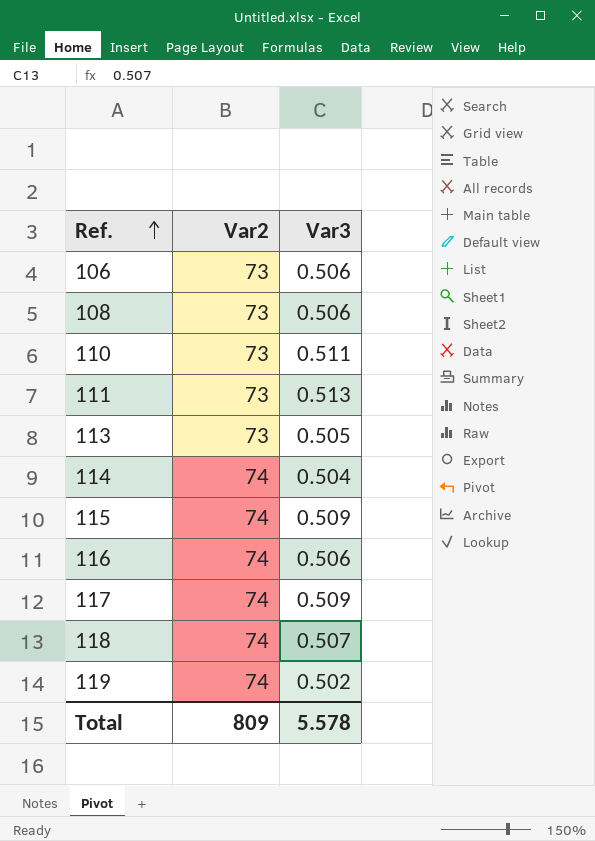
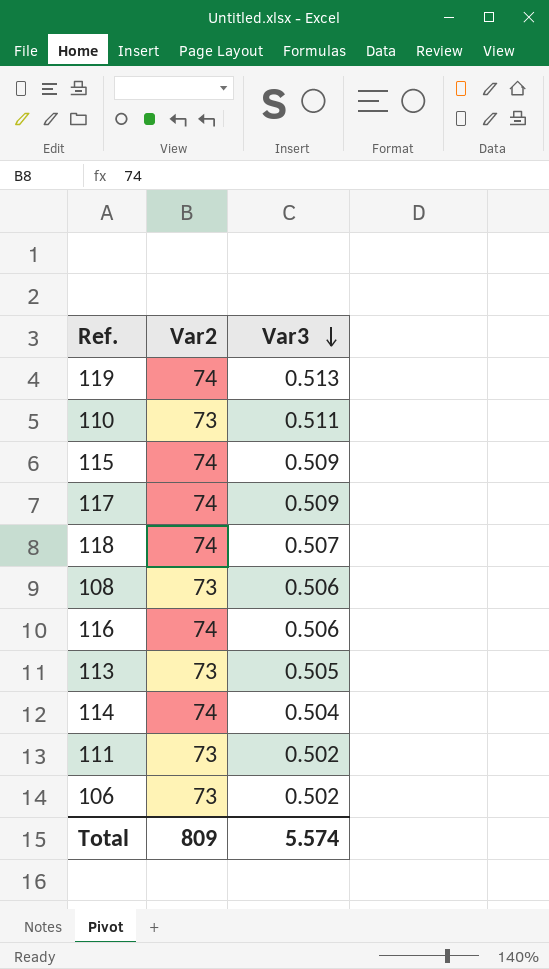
row order: Ref. ascending -> Var3 descending
119 | Var3: 0.502 -> 0.513
111 | Var3: 0.513 -> 0.502
106 | Var3: 0.506 -> 0.502
Total | Var3: 5.578 -> 5.574

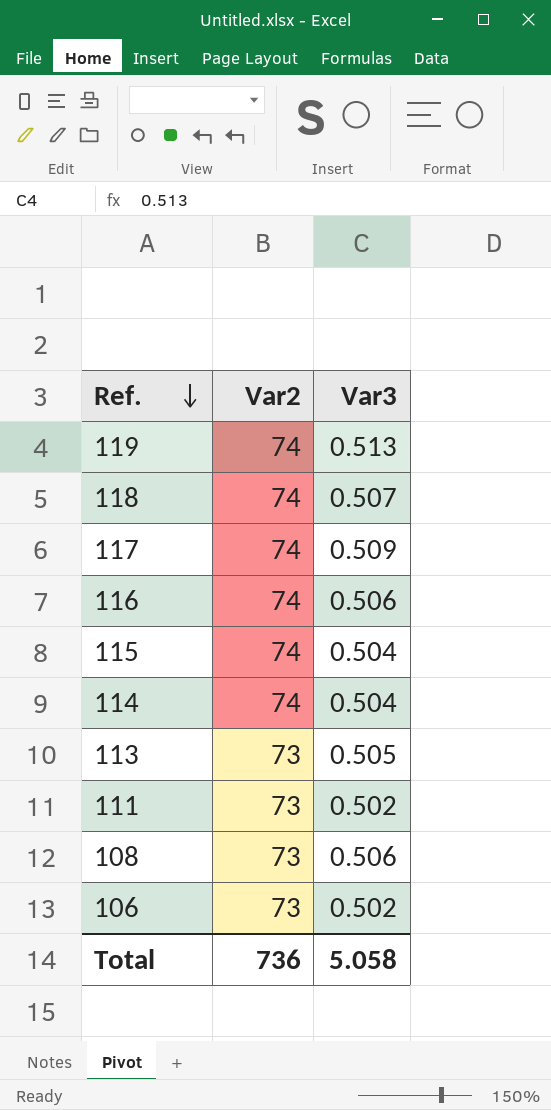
row order: Var3 descending -> Ref. descending
row 110: 73 | 0.511 -> none
115 | Var3: 0.509 -> 0.504
Total | Var2: 809 -> 736
Total | Var3: 5.574 -> 5.058

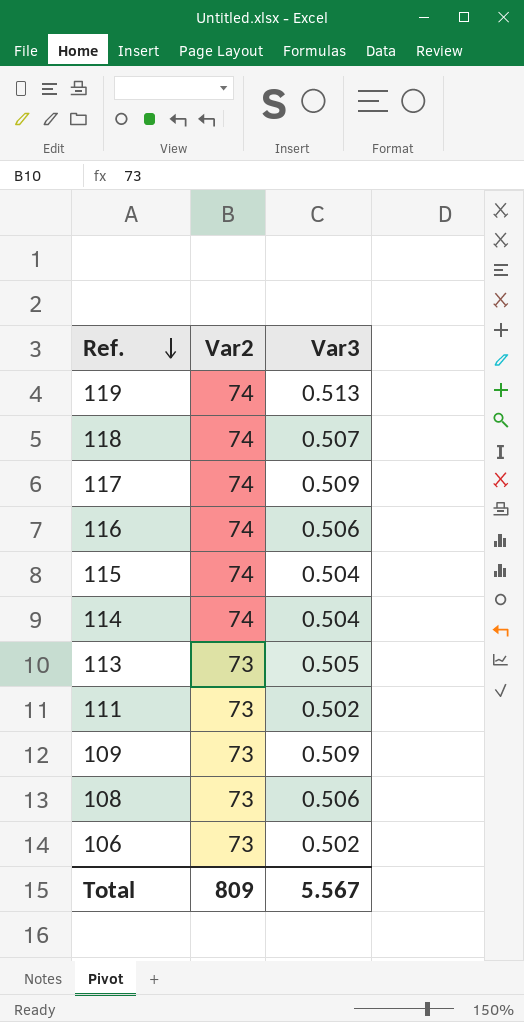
row 109: none -> 73 | 0.509
Total | Var2: 736 -> 809
Total | Var3: 5.058 -> 5.567

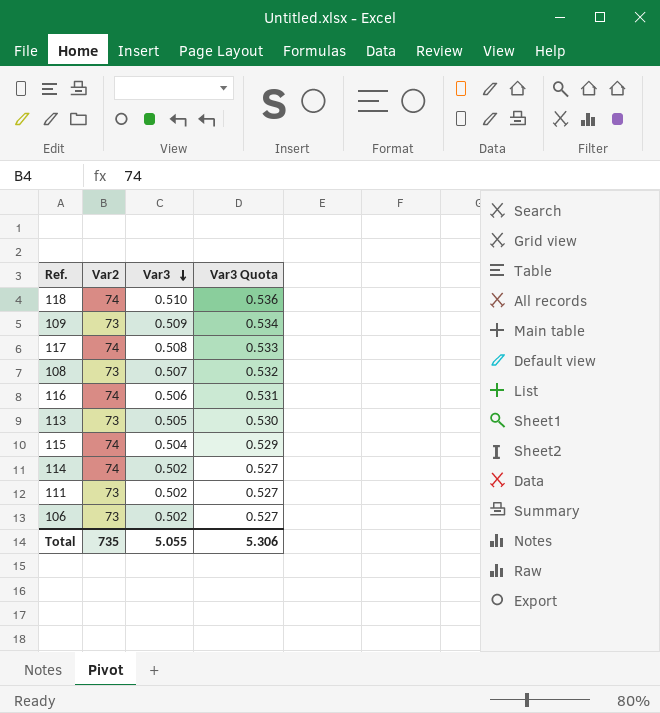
row order: Ref. descending -> Var3 descending
column Var3 Quota | formula: none -> [Var3] * 1.05
row 119: 74 | 0.513 -> none
118 | Var3: 0.507 -> 0.510
117 | Var3: 0.509 -> 0.508
108 | Var3: 0.506 -> 0.507
114 | Var3: 0.504 -> 0.502
Total | Var2: 809 -> 735
Total | Var3: 5.567 -> 5.055

